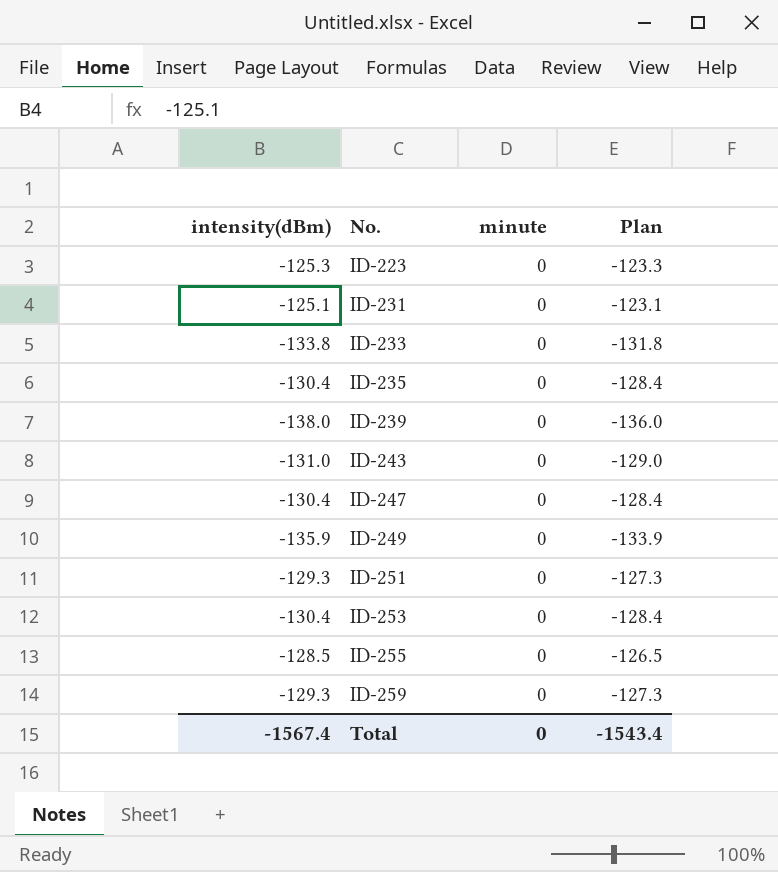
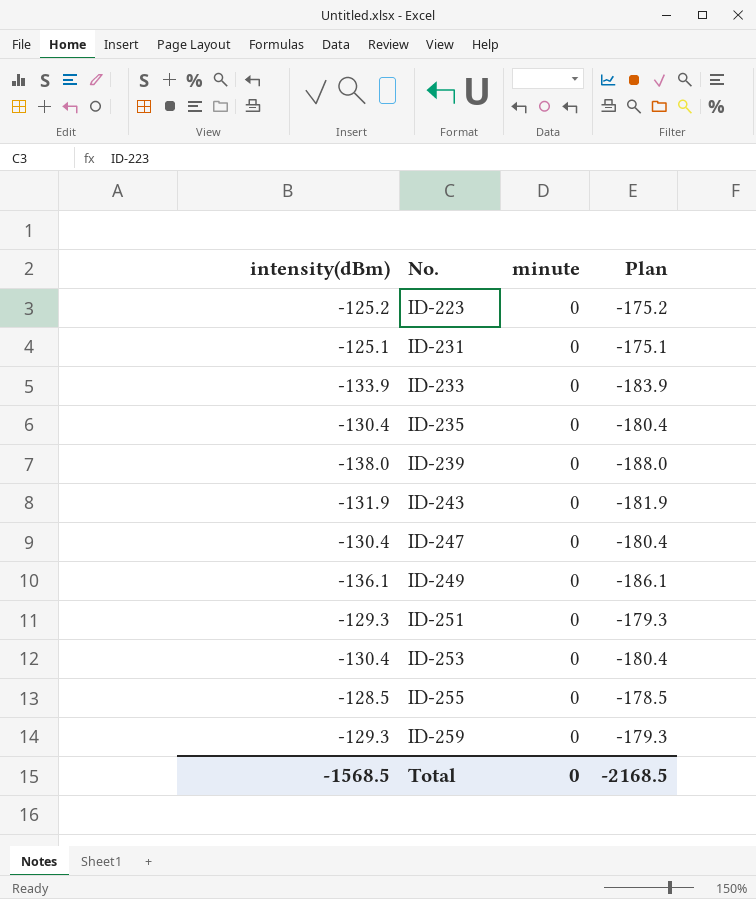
column Plan | formula: [intensity(dBm)] + 2 -> [intensity(dBm)] - 50
ID-223 | intensity(dBm): -125.3 -> -125.2
ID-233 | intensity(dBm): -133.8 -> -133.9
ID-243 | intensity(dBm): -131.0 -> -131.9
ID-249 | intensity(dBm): -135.9 -> -136.1
Total | intensity(dBm): -1567.4 -> -1568.5
Total | Plan: -1543.4 -> -2168.5

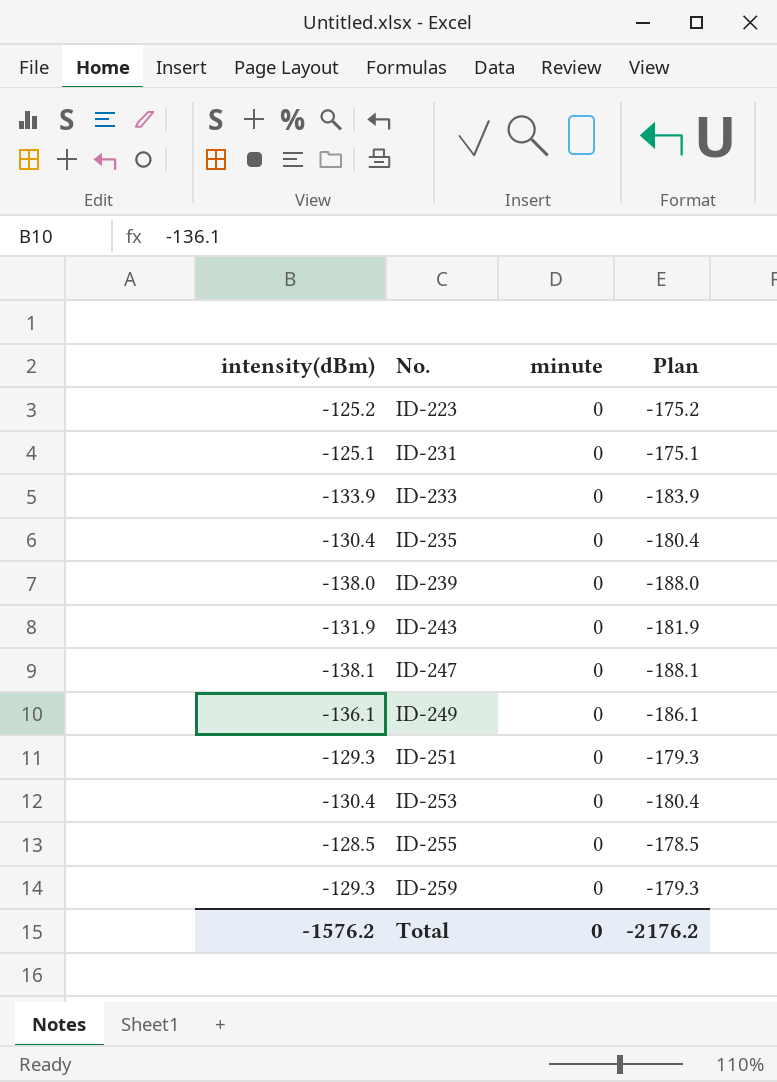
ID-247 | intensity(dBm): -130.4 -> -138.1
ID-247 | Plan: -180.4 -> -188.1
Total | intensity(dBm): -1568.5 -> -1576.2
Total | Plan: -2168.5 -> -2176.2

